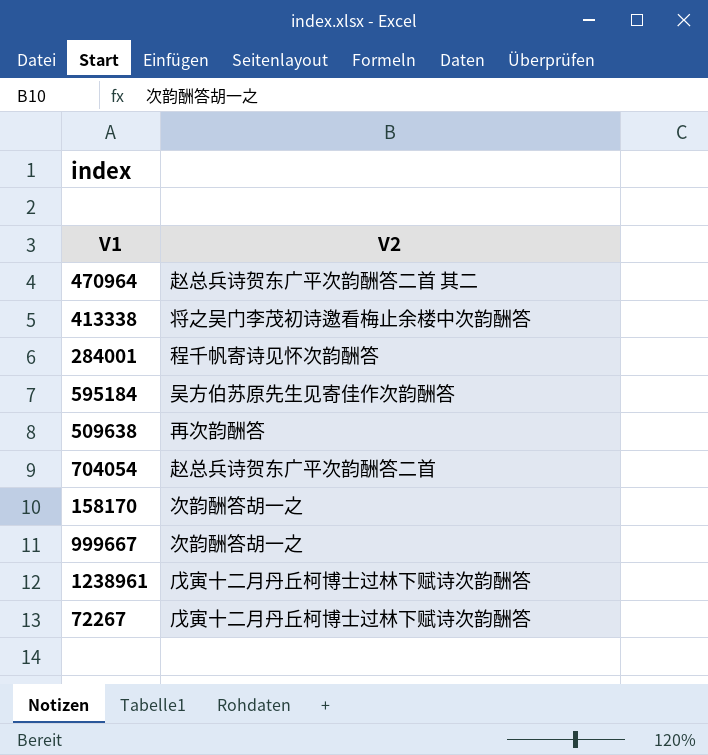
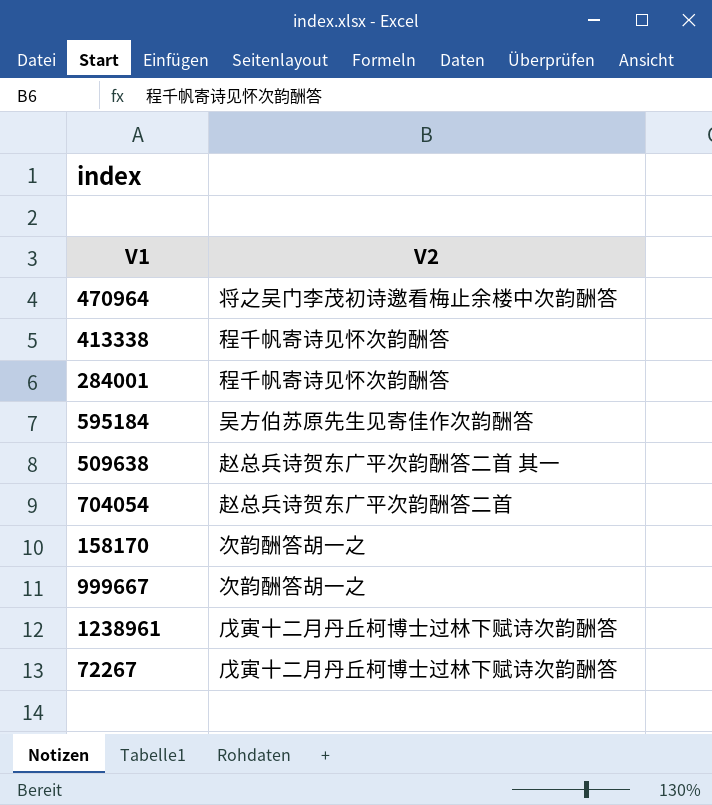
470964 | V2: 赵总兵诗贺东广平次韵酬答二首 其二 -> 将之吴门李茂初诗邀看梅止余楼中次韵酬答
413338 | V2: 将之吴门李茂初诗邀看梅止余楼中次韵酬答 -> 程千帆寄诗见怀次韵酬答
509638 | V2: 再次韵酬答 -> 赵总兵诗贺东广平次韵酬答二首 其一

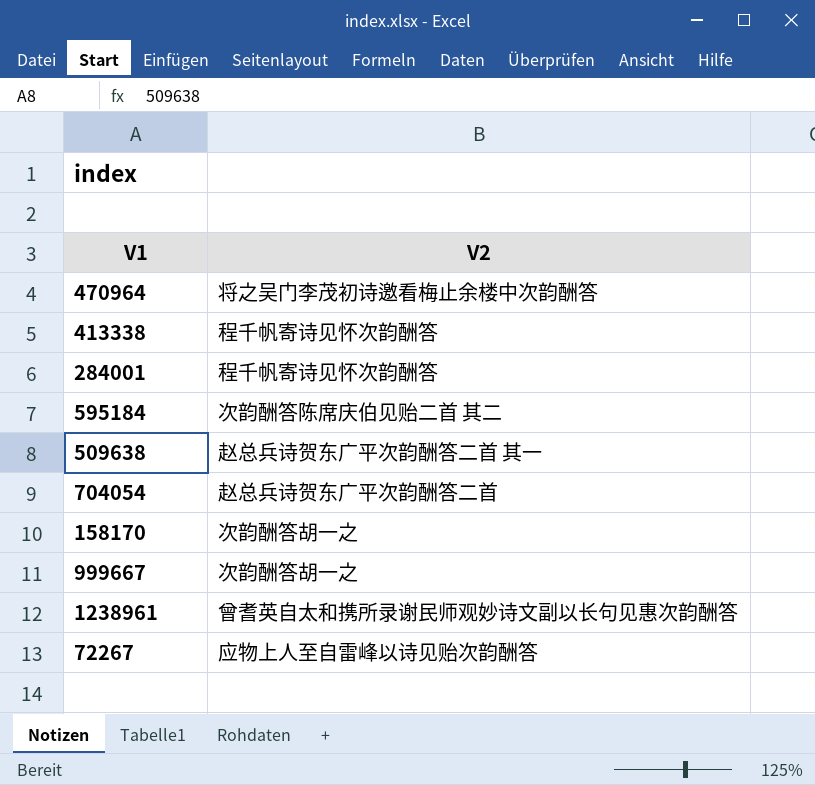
595184 | V2: 吴方伯苏原先生见寄佳作次韵酬答 -> 次韵酬答陈席庆伯见贻二首 其二
1238961 | V2: 戊寅十二月丹丘柯博士过林下赋诗次韵酬答 -> 曾耆英自太和携所录谢民师观妙诗文副以长句见惠次韵酬答
72267 | V2: 戊寅十二月丹丘柯博士过林下赋诗次韵酬答 -> 应物上人至自雷峰以诗见贻次韵酬答

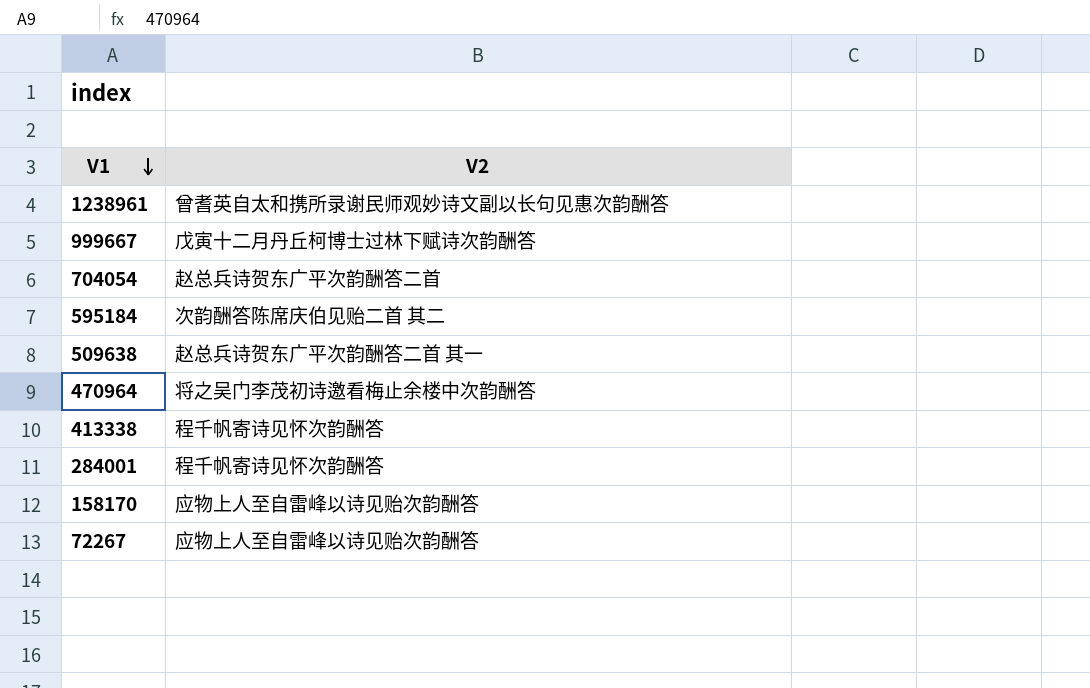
row order: none -> V1 descending
999667 | V2: 次韵酬答胡一之 -> 戊寅十二月丹丘柯博士过林下赋诗次韵酬答
158170 | V2: 次韵酬答胡一之 -> 应物上人至自雷峰以诗见贻次韵酬答

